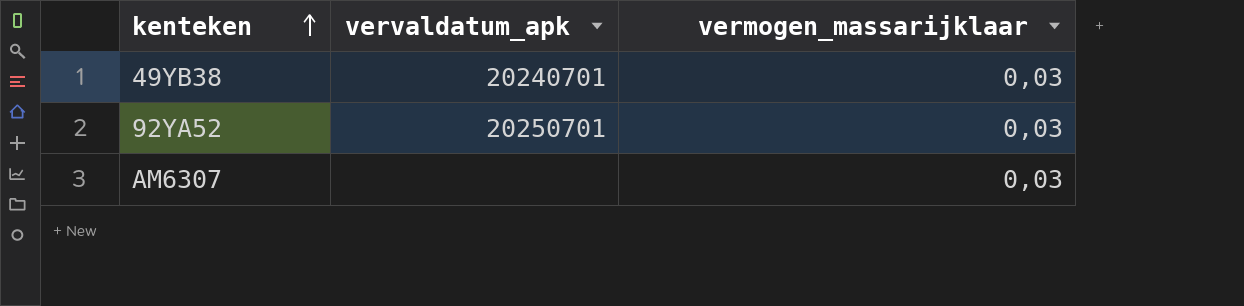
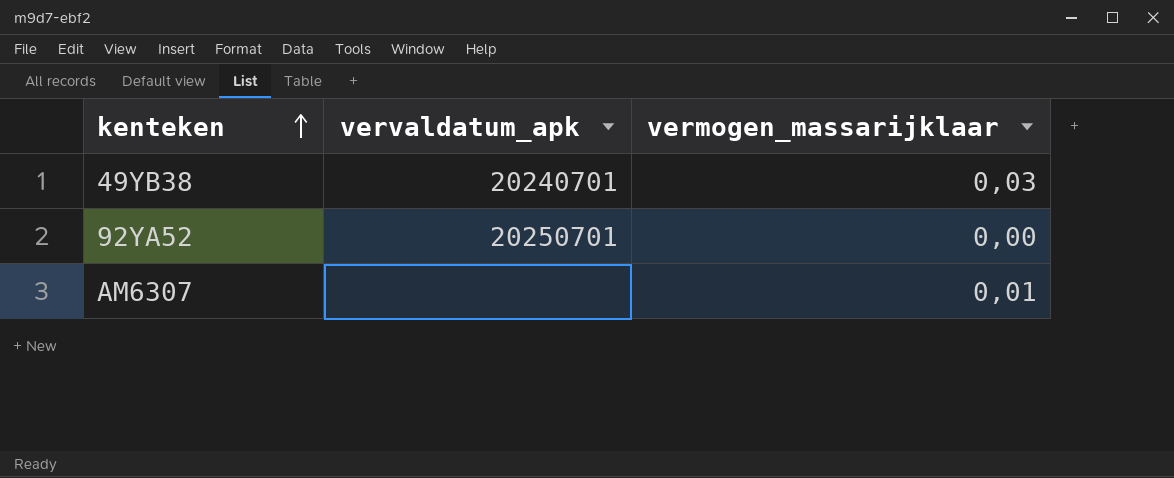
92YA52 | vermogen_massarijklaar: 0,03 -> 0,00
AM6307 | vermogen_massarijklaar: 0,03 -> 0,01

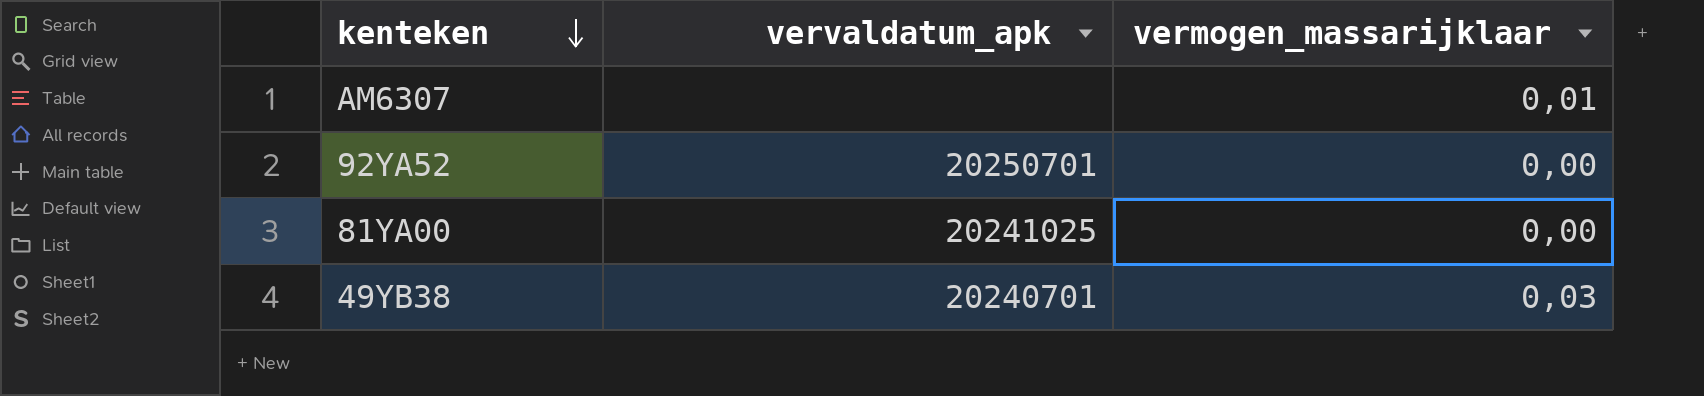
row order: kenteken ascending -> kenteken descending
row 81YA00: none -> 20241025 | 0,00

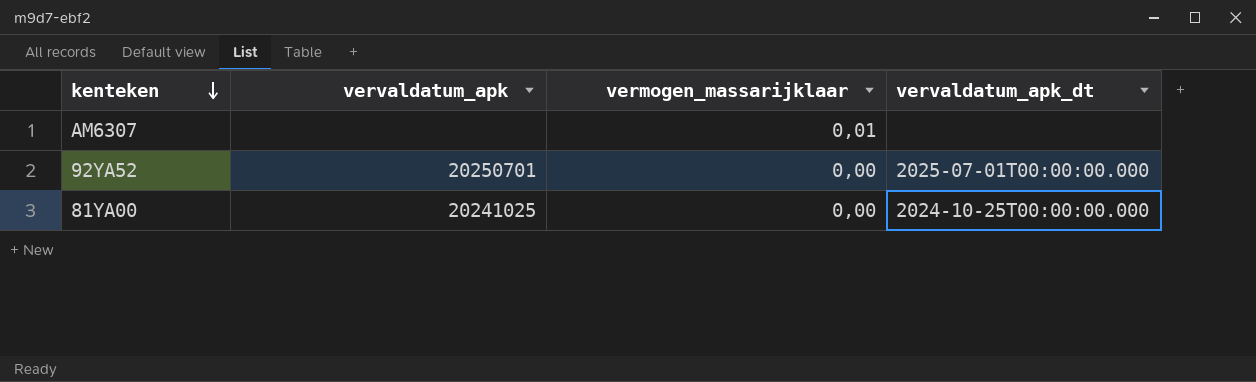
column vervaldatum_apk_dt | position: none -> 4
row 49YB38: 20240701 | 0,03 -> none

